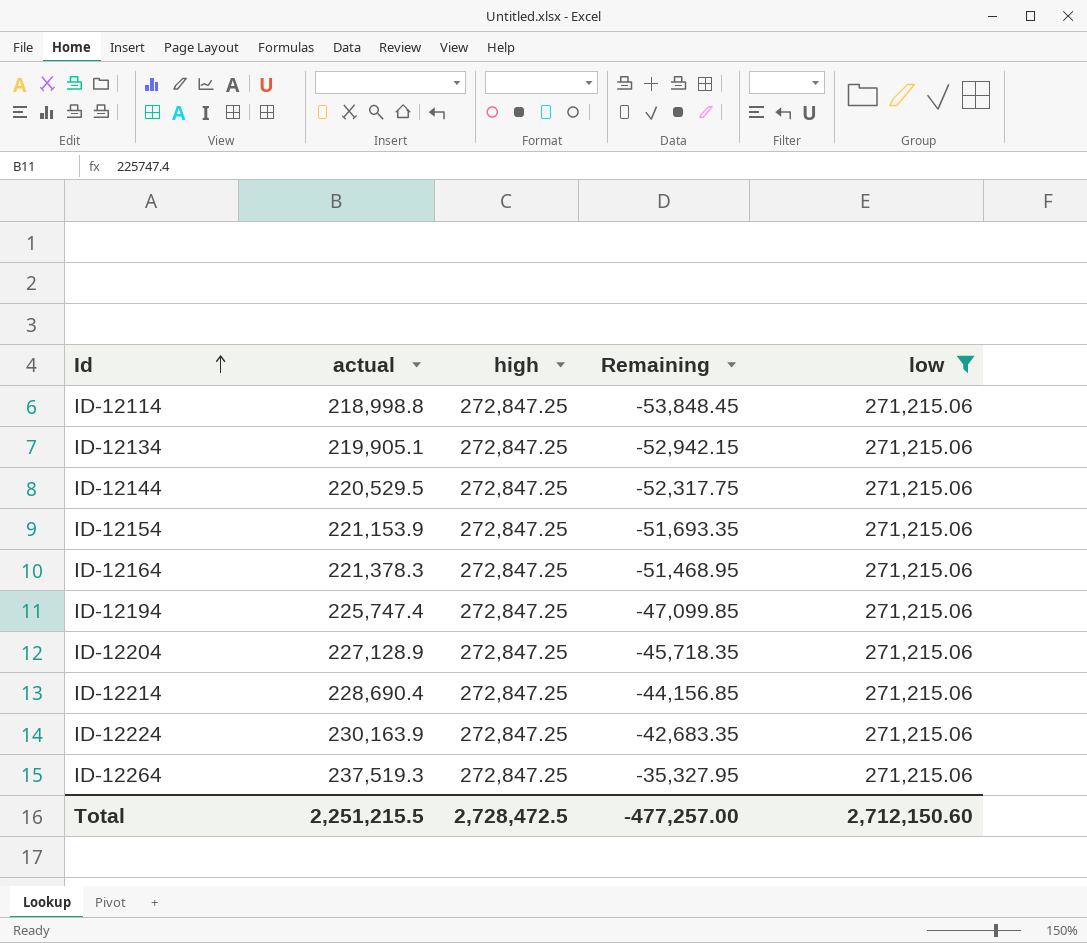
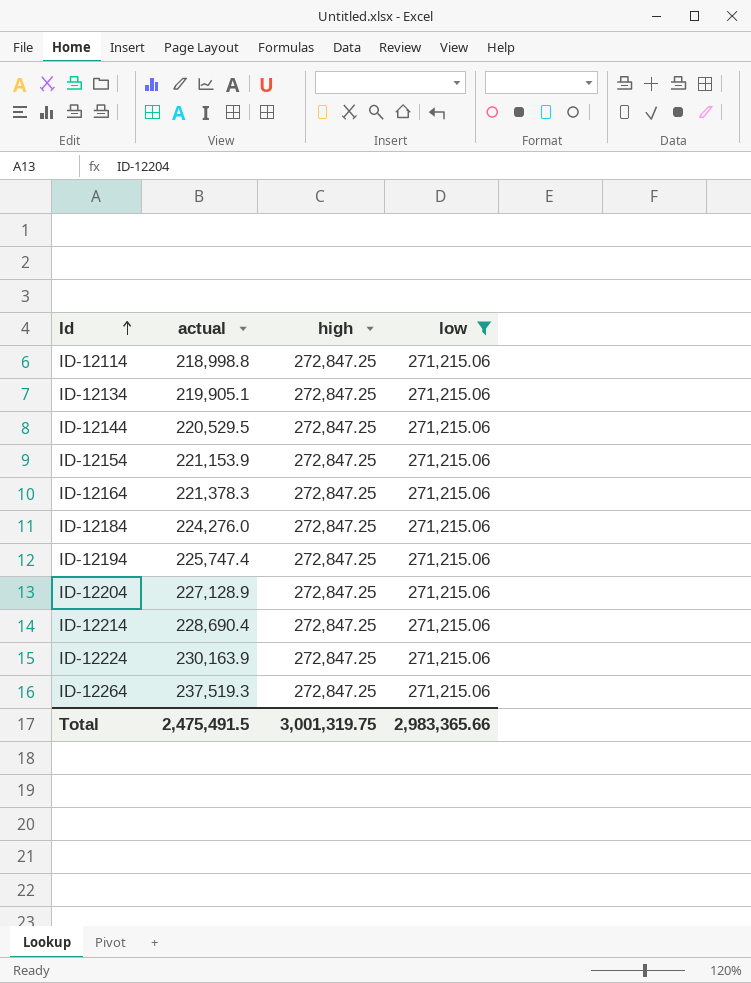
column Remaining | formula: [actual] - [high] -> none
row ID-12184: none -> 224,276.0 | 272,847.25 | 271,215.06
Total | actual: 2,251,215.5 -> 2,475,491.5
Total | high: 2,728,472.5 -> 3,001,319.75
Total | low: 2,712,150.60 -> 2,983,365.66

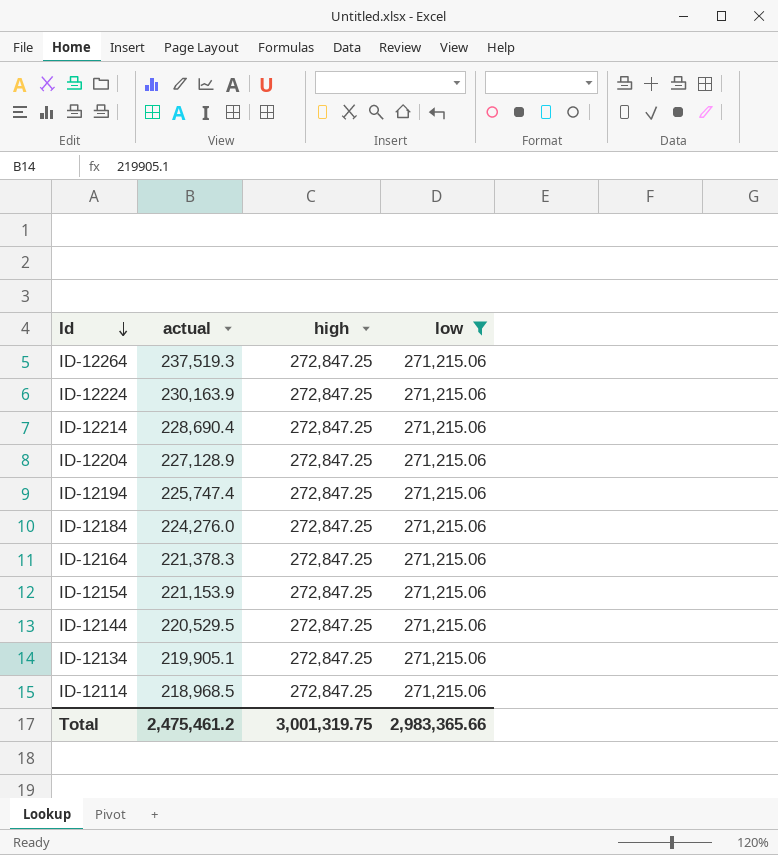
row order: Id ascending -> Id descending
ID-12114 | actual: 218,998.8 -> 218,968.5
Total | actual: 2,475,491.5 -> 2,475,461.2

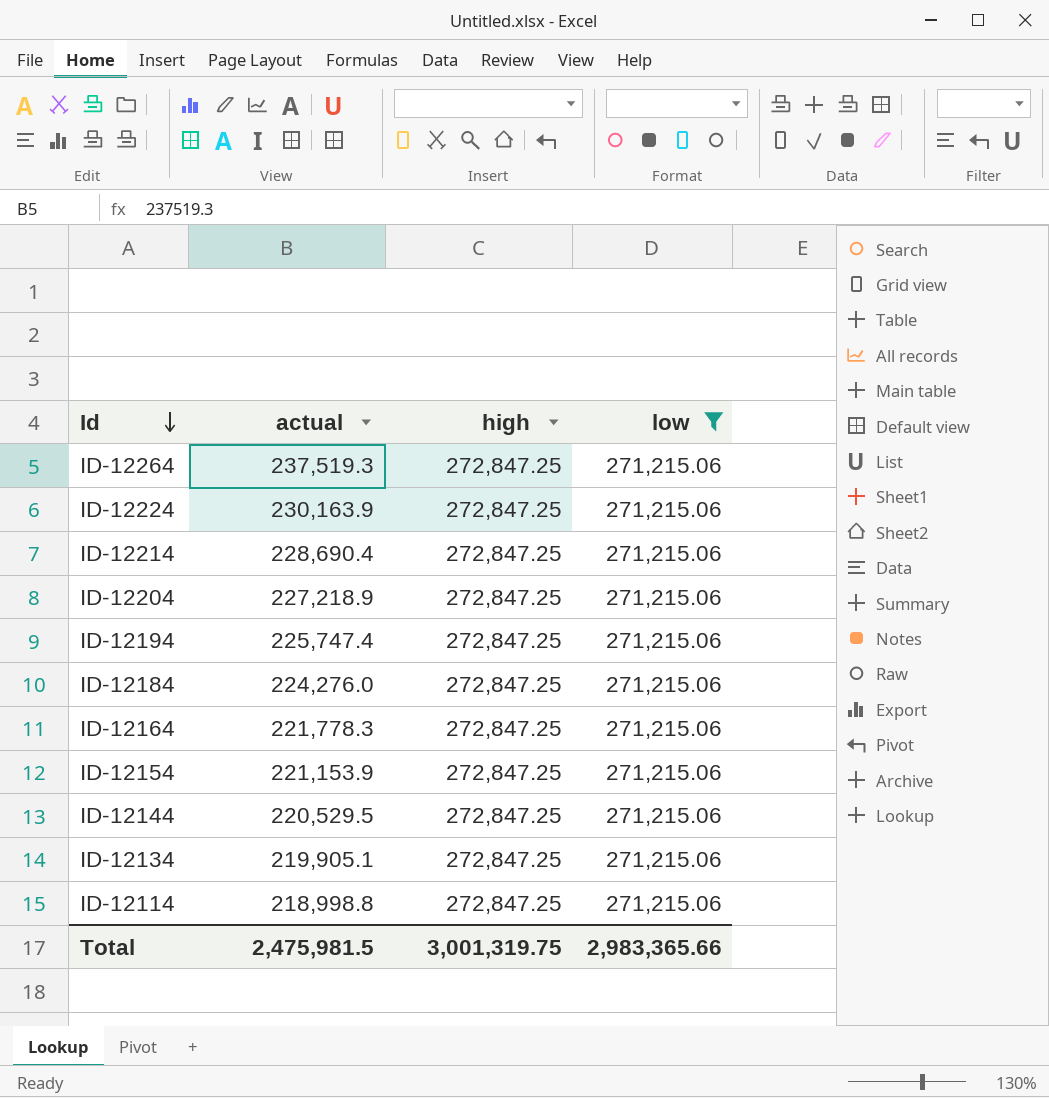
ID-12204 | actual: 227,128.9 -> 227,218.9
ID-12164 | actual: 221,378.3 -> 221,778.3
ID-12114 | actual: 218,968.5 -> 218,998.8
Total | actual: 2,475,461.2 -> 2,475,981.5

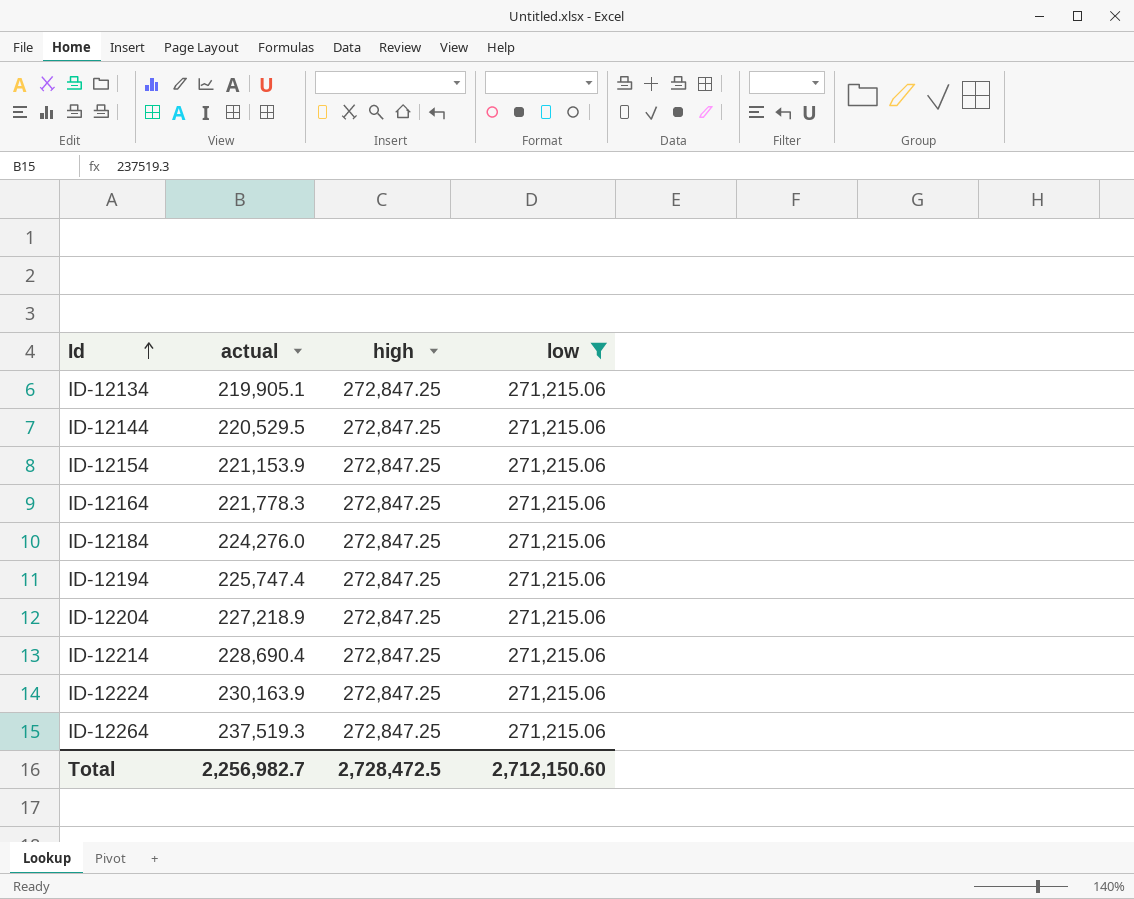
row order: Id descending -> Id ascending
row ID-12114: 218,998.8 | 272,847.25 | 271,215.06 -> none
Total | actual: 2,475,981.5 -> 2,256,982.7
Total | high: 3,001,319.75 -> 2,728,472.5
Total | low: 2,983,365.66 -> 2,712,150.60

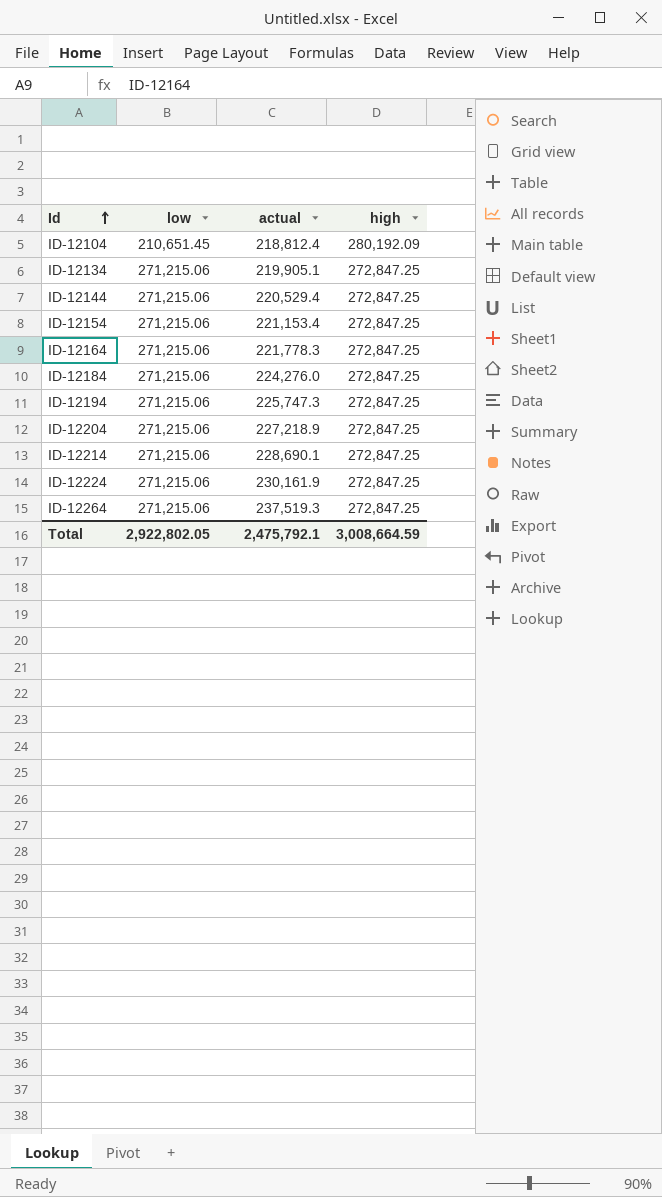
filter: low = 271,215.06 -> none
column low | position: 4 -> 2
ID-12144 | actual: 220,529.5 -> 220,529.4
ID-12154 | actual: 221,153.9 -> 221,153.4
ID-12194 | actual: 225,747.4 -> 225,747.3
ID-12214 | actual: 228,690.4 -> 228,690.1
ID-12224 | actual: 230,163.9 -> 230,161.9
Total | low: 2,712,150.60 -> 2,922,802.05
Total | actual: 2,256,982.7 -> 2,475,792.1
Total | high: 2,728,472.5 -> 3,008,664.59

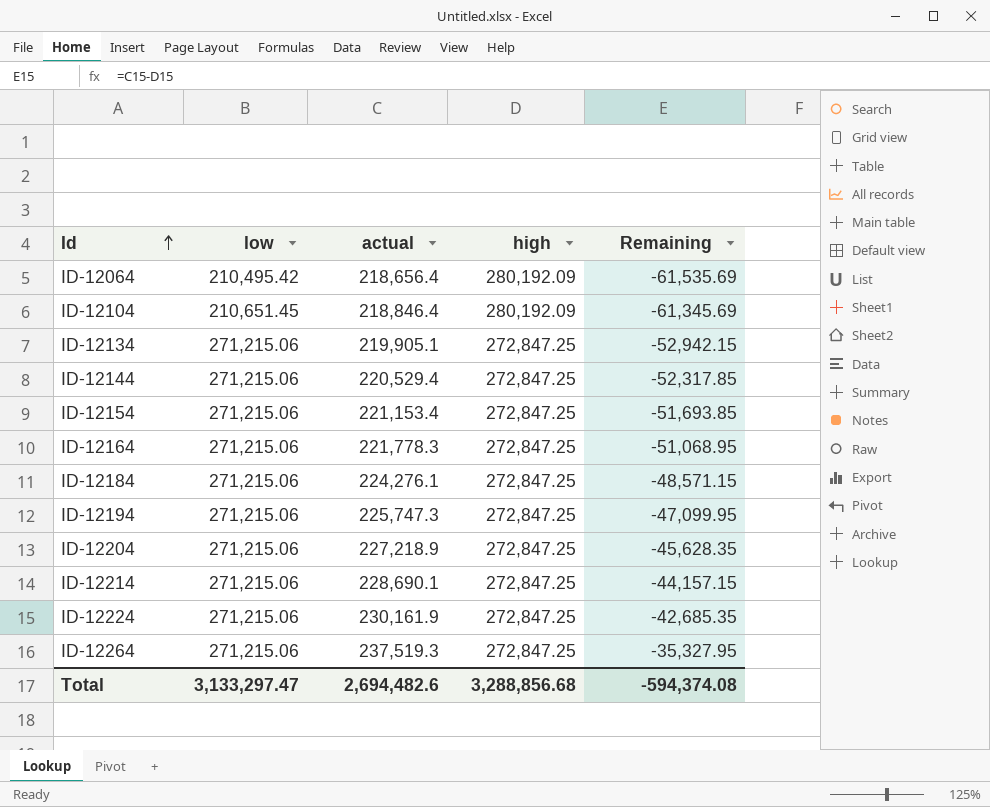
column Remaining | formula: none -> [actual] - [high]
row ID-12064: none -> 210,495.42 | 218,656.4 | 280,192.09 | -61,535.69
ID-12104 | actual: 218,812.4 -> 218,846.4
ID-12184 | actual: 224,276.0 -> 224,276.1
Total | low: 2,922,802.05 -> 3,133,297.47
Total | actual: 2,475,792.1 -> 2,694,482.6
Total | high: 3,008,664.59 -> 3,288,856.68

